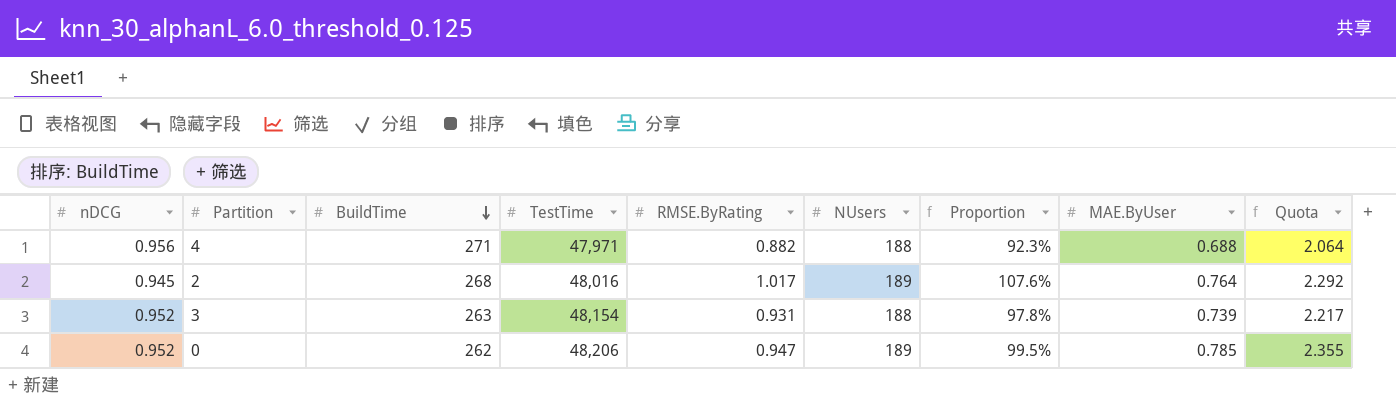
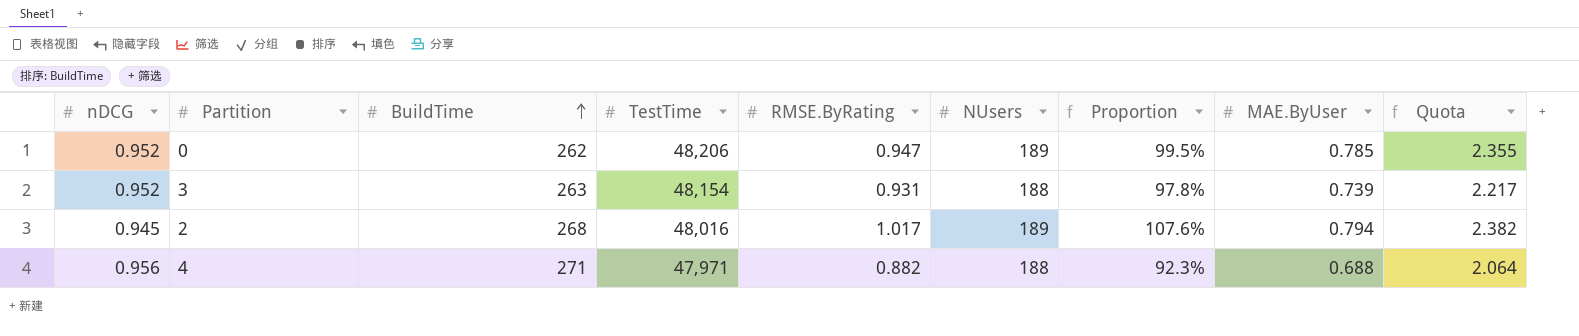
row order: BuildTime descending -> BuildTime ascending
2 | MAE.ByUser: 0.764 -> 0.794
2 | Quota: 2.292 -> 2.382

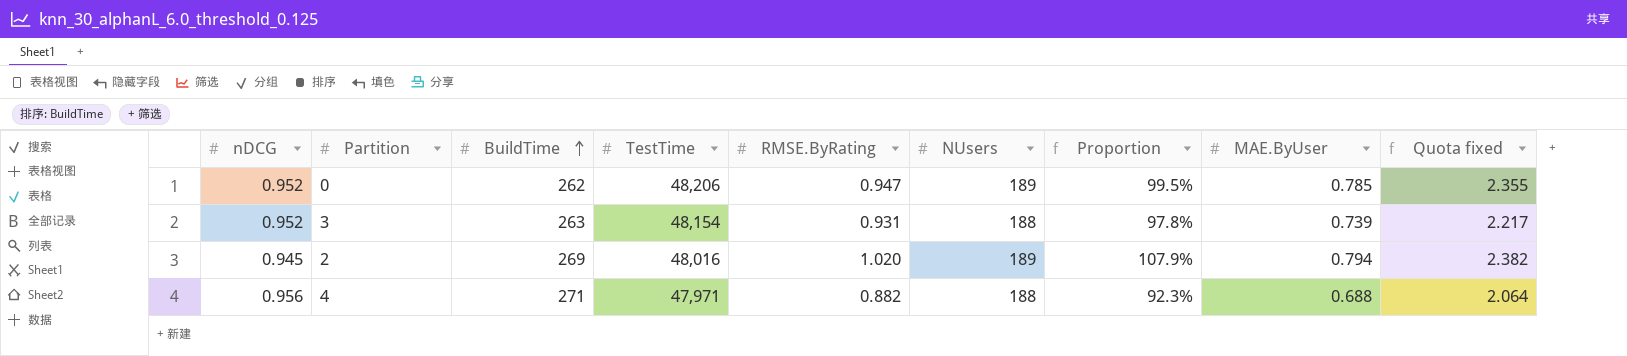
column name: Quota -> Quota fixed
2 | BuildTime: 268 -> 269
2 | RMSE.ByRating: 1.017 -> 1.020
2 | Proportion: 107.6% -> 107.9%

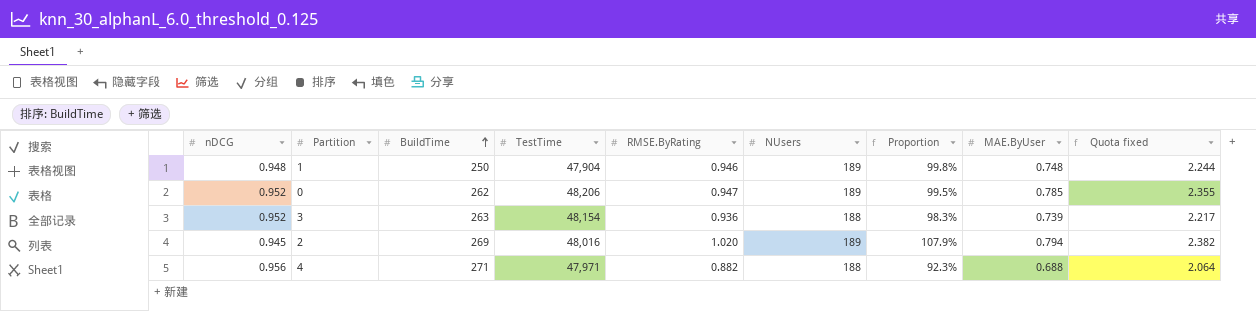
row 1: none -> 0.948 | 250 | 47,904 | 0.946 | 189 | 99.8% | 0.748 | 2.244
3 | RMSE.ByRating: 0.931 -> 0.936
3 | Proportion: 97.8% -> 98.3%

